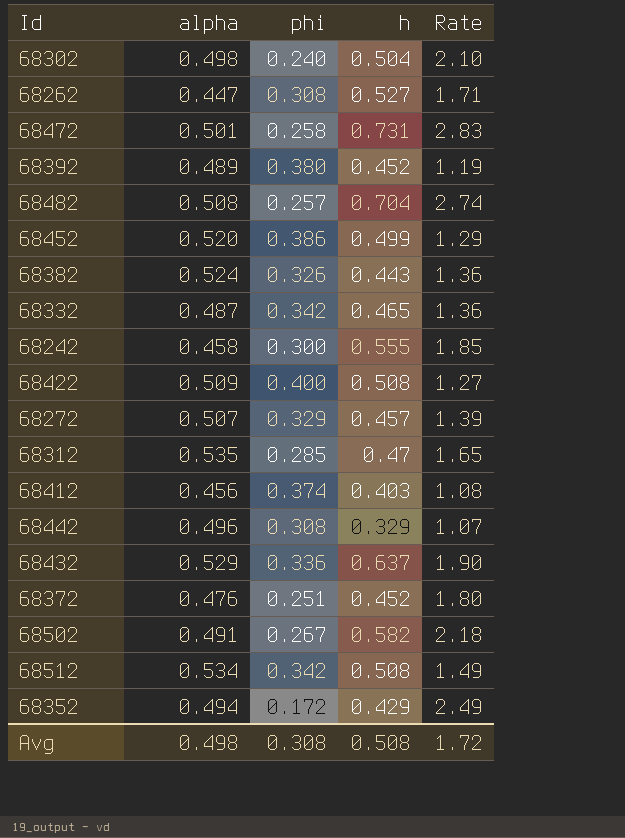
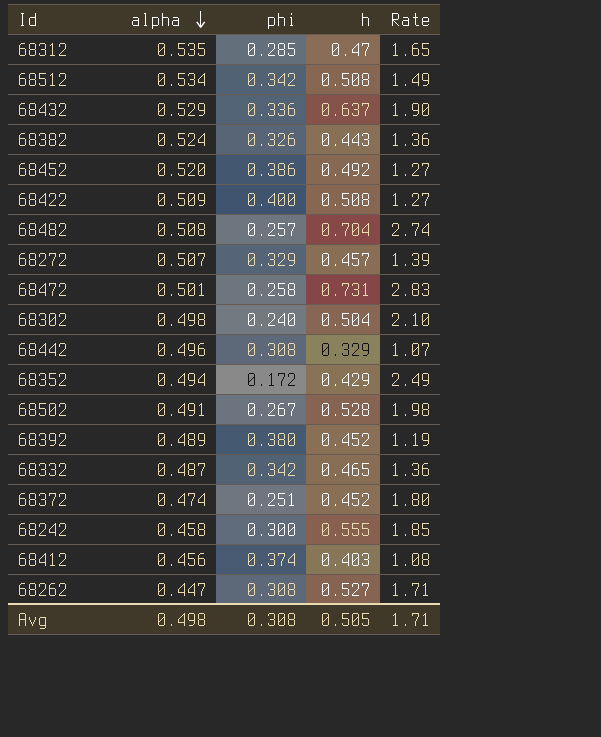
row order: none -> alpha descending
68452 | h: 0.499 -> 0.492
68452 | Rate: 1.29 -> 1.27
68502 | h: 0.582 -> 0.528
68502 | Rate: 2.18 -> 1.98
68372 | alpha: 0.476 -> 0.474
Avg | h: 0.508 -> 0.505
Avg | Rate: 1.72 -> 1.71

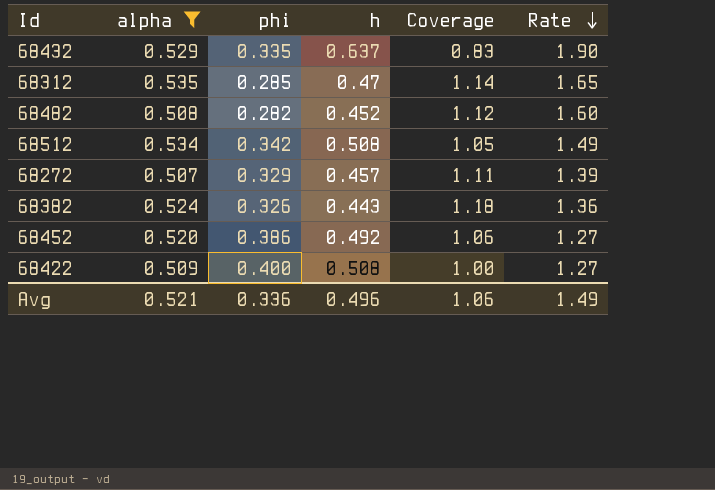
filter: none -> alpha >= 0.507
row order: alpha descending -> Rate descending
column Coverage | formula: none -> [alpha] / [h]
68432 | phi: 0.336 -> 0.335
68482 | phi: 0.257 -> 0.282
68482 | h: 0.704 -> 0.452
68482 | Rate: 2.74 -> 1.60
Avg | alpha: 0.498 -> 0.521
Avg | phi: 0.308 -> 0.336
Avg | h: 0.505 -> 0.496
Avg | Rate: 1.71 -> 1.49

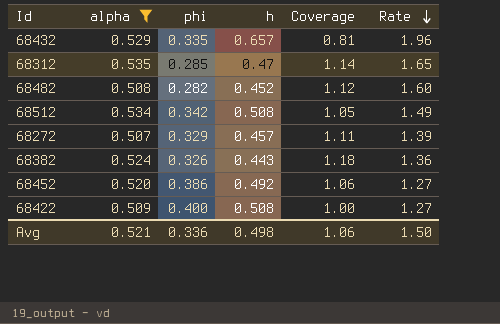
68432 | h: 0.637 -> 0.657
68432 | Coverage: 0.83 -> 0.81
68432 | Rate: 1.90 -> 1.96
Avg | h: 0.496 -> 0.498
Avg | Rate: 1.49 -> 1.50

